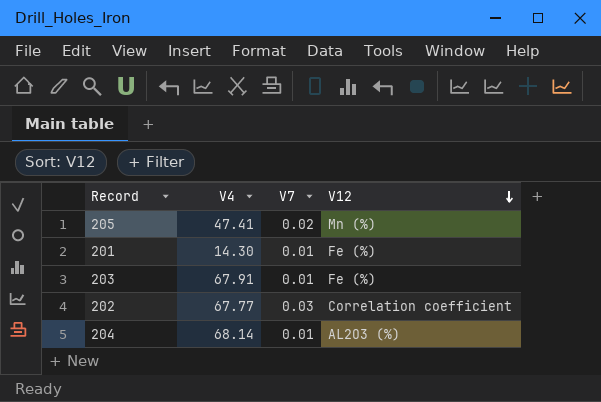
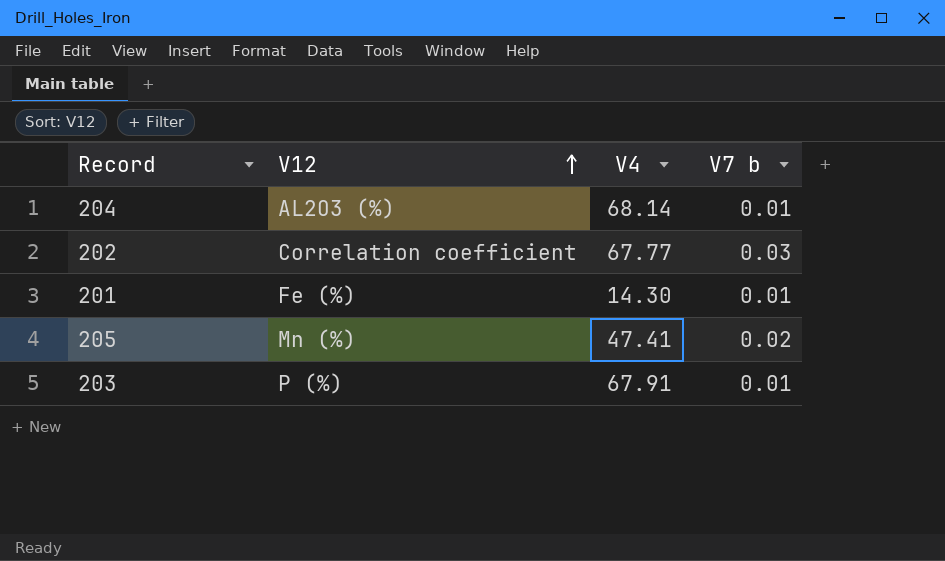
row order: V12 descending -> V12 ascending
column V12 | position: 4 -> 2
column name: V7 -> V7 b
203 | V12: Fe (%) -> P (%)

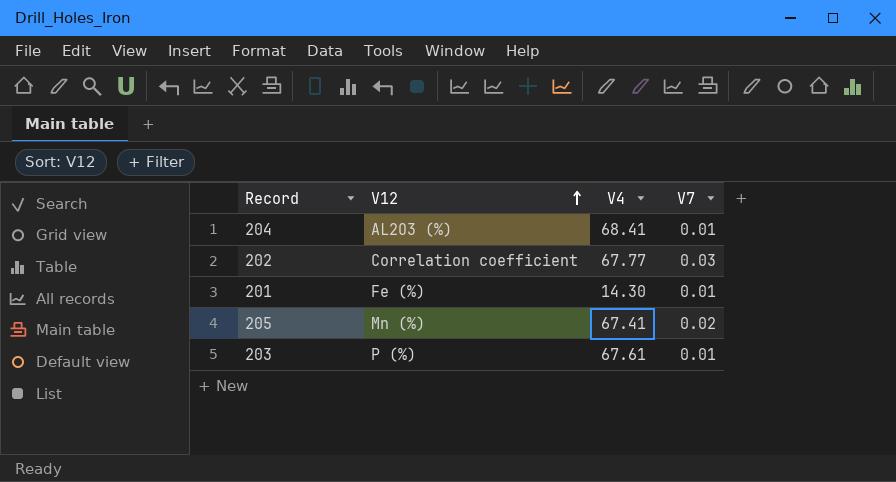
column name: V7 b -> V7
204 | V4: 68.14 -> 68.41
205 | V4: 47.41 -> 67.41
203 | V4: 67.91 -> 67.61

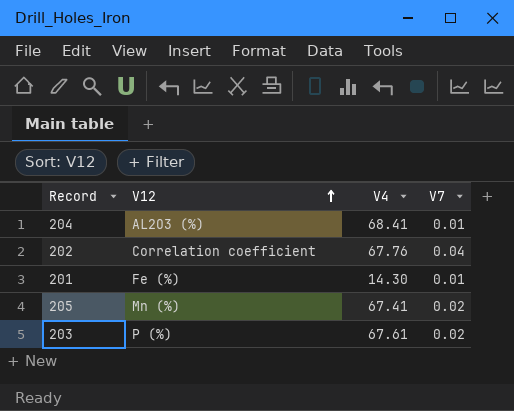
202 | V4: 67.77 -> 67.76
202 | V7: 0.03 -> 0.04
203 | V7: 0.01 -> 0.02

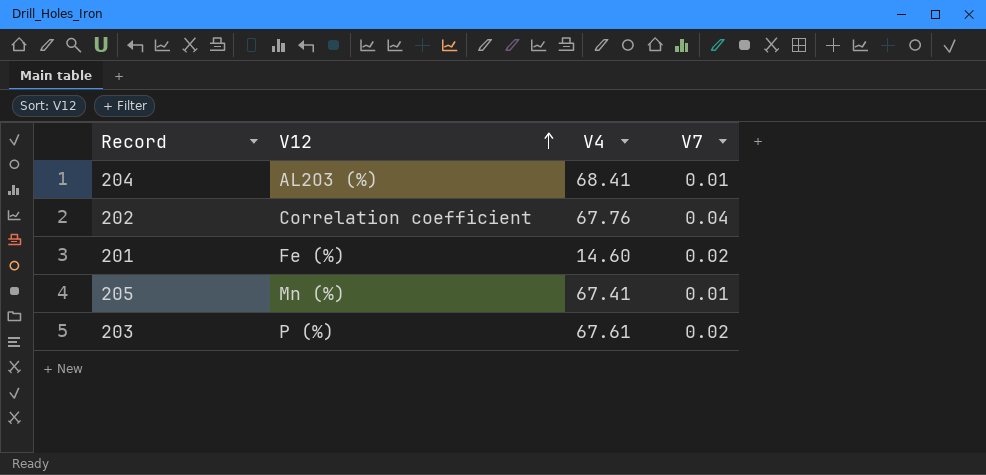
201 | V4: 14.30 -> 14.60
201 | V7: 0.01 -> 0.02
205 | V7: 0.02 -> 0.01

